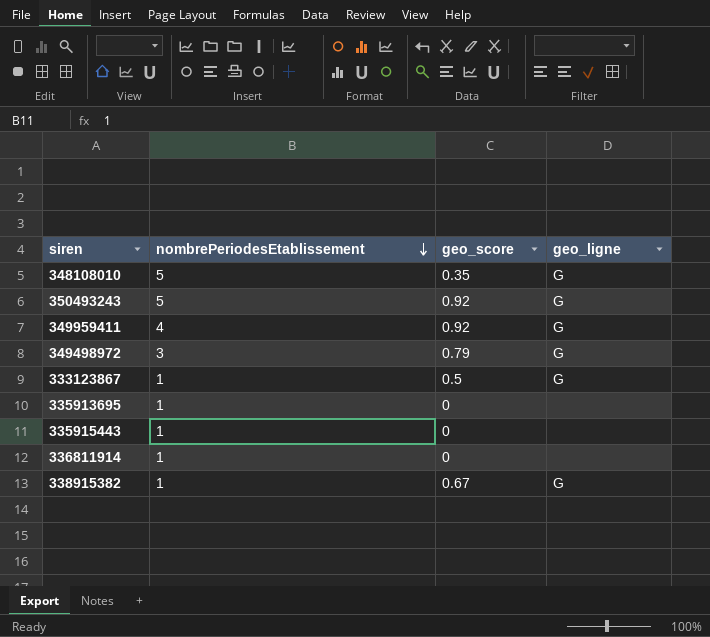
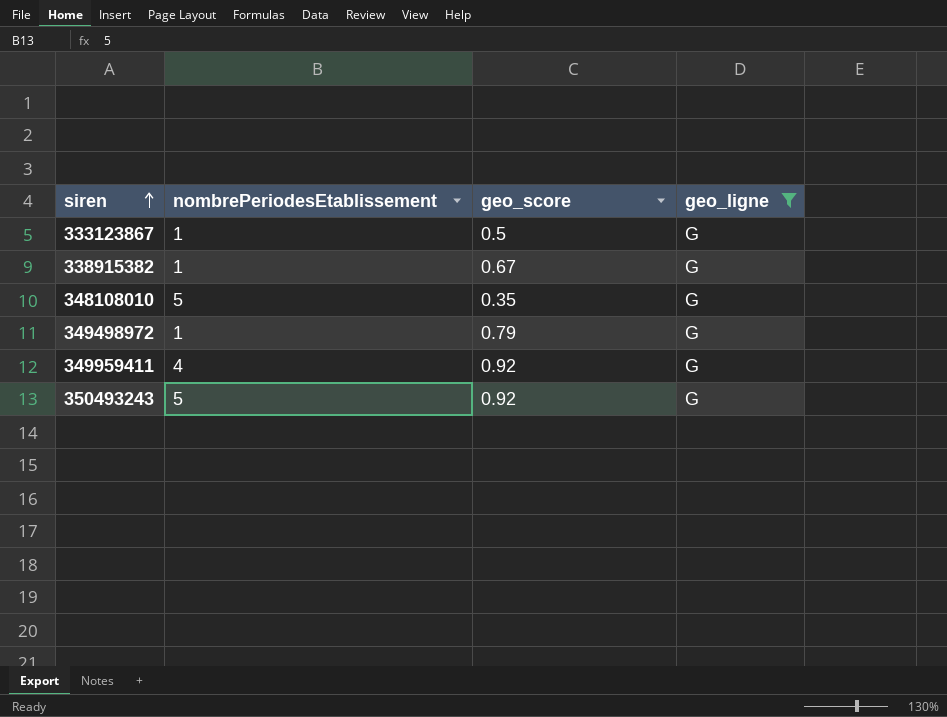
filter: none -> geo_ligne = G
row order: nombrePeriodesEtablissement descending -> siren ascending
349498972 | nombrePeriodesEtablissement: 3 -> 1

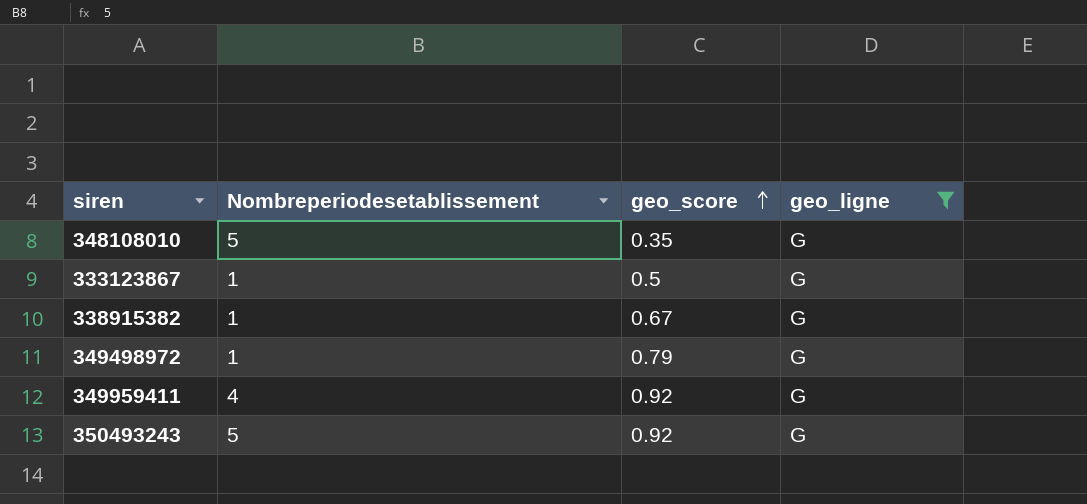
row order: siren ascending -> geo_score ascending
column name: nombrePeriodesEtablissement -> Nombreperiodesetablissement

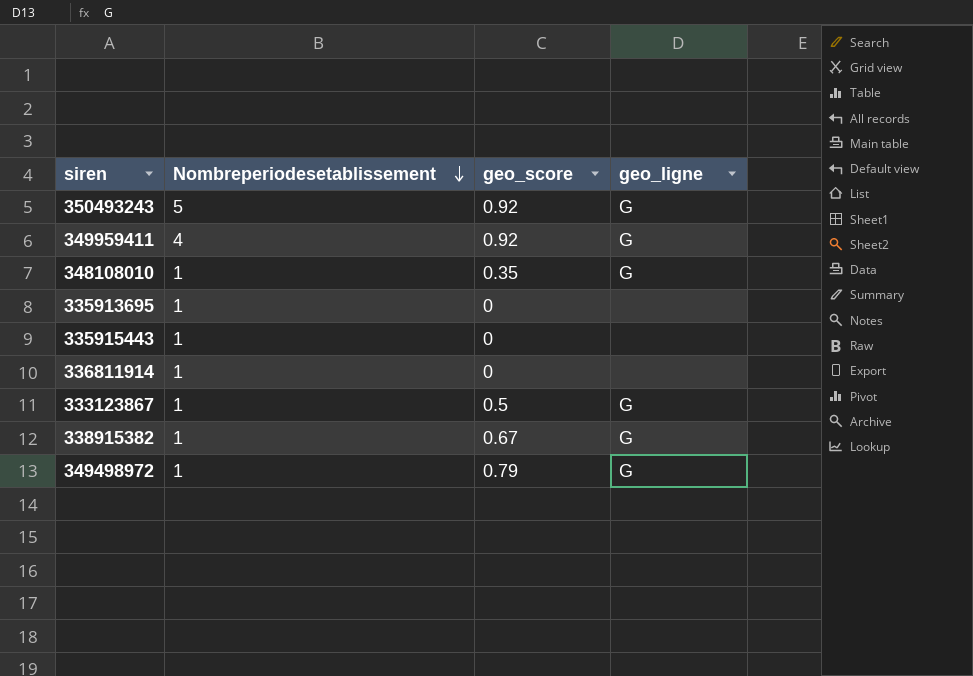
filter: geo_ligne = G -> none
row order: geo_score ascending -> Nombreperiodesetablissement descending
348108010 | Nombreperiodesetablissement: 5 -> 1

